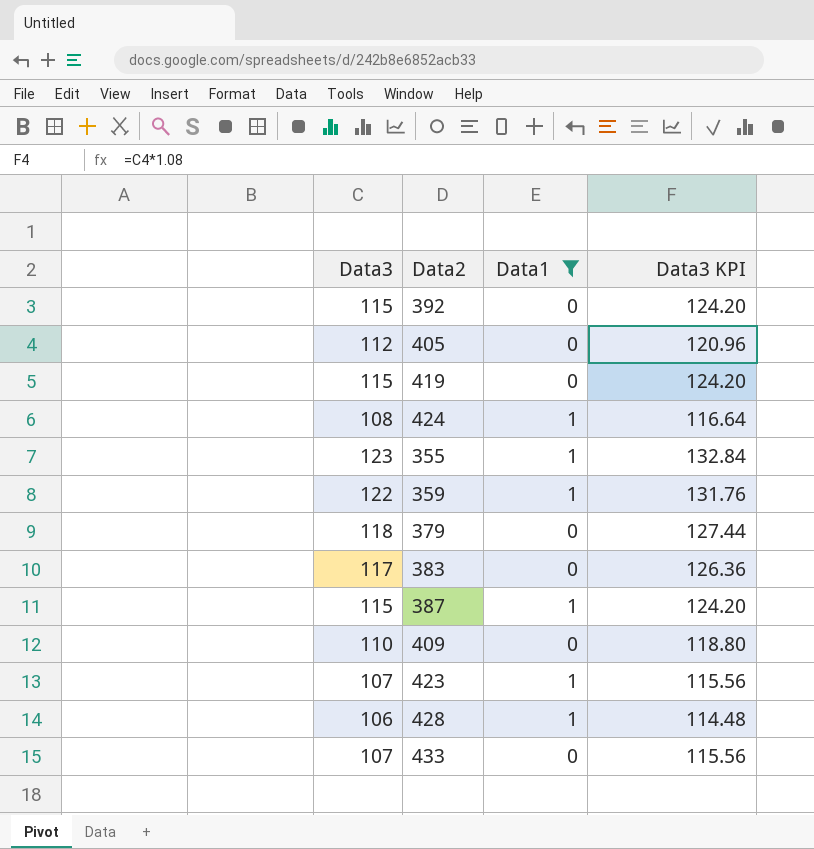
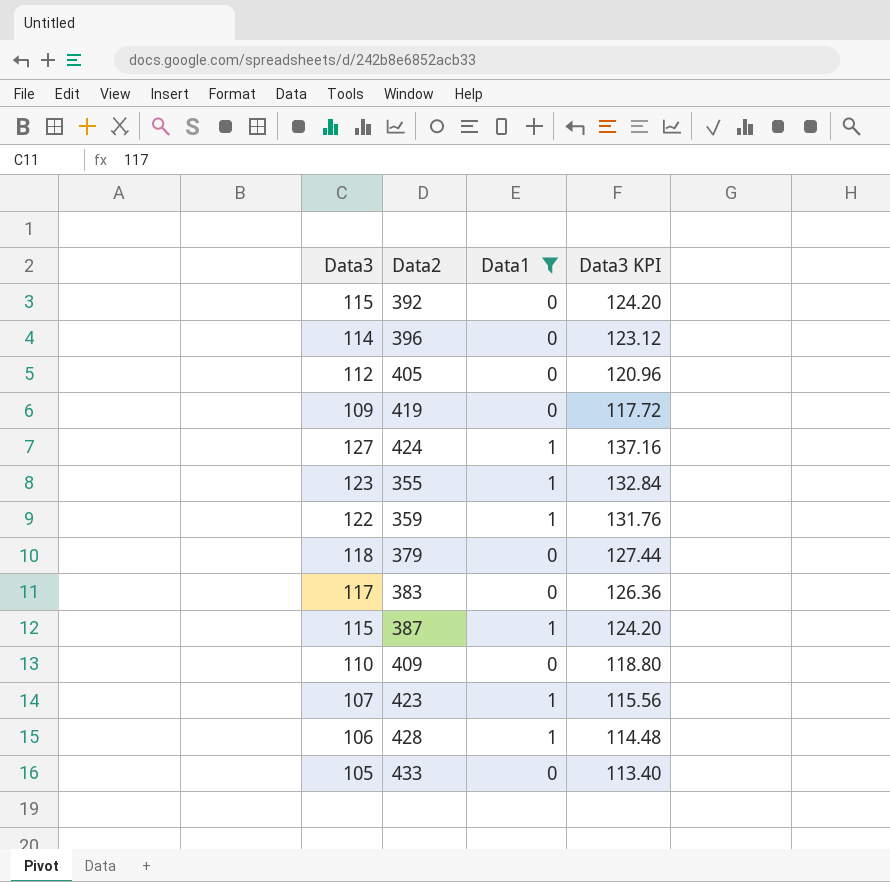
row 396: none -> 114 | 0 | 123.12
419 | Data3: 115 -> 109
419 | Data3 KPI: 124.20 -> 117.72
424 | Data3: 108 -> 127
424 | Data3 KPI: 116.64 -> 137.16
433 | Data3: 107 -> 105
433 | Data3 KPI: 115.56 -> 113.40

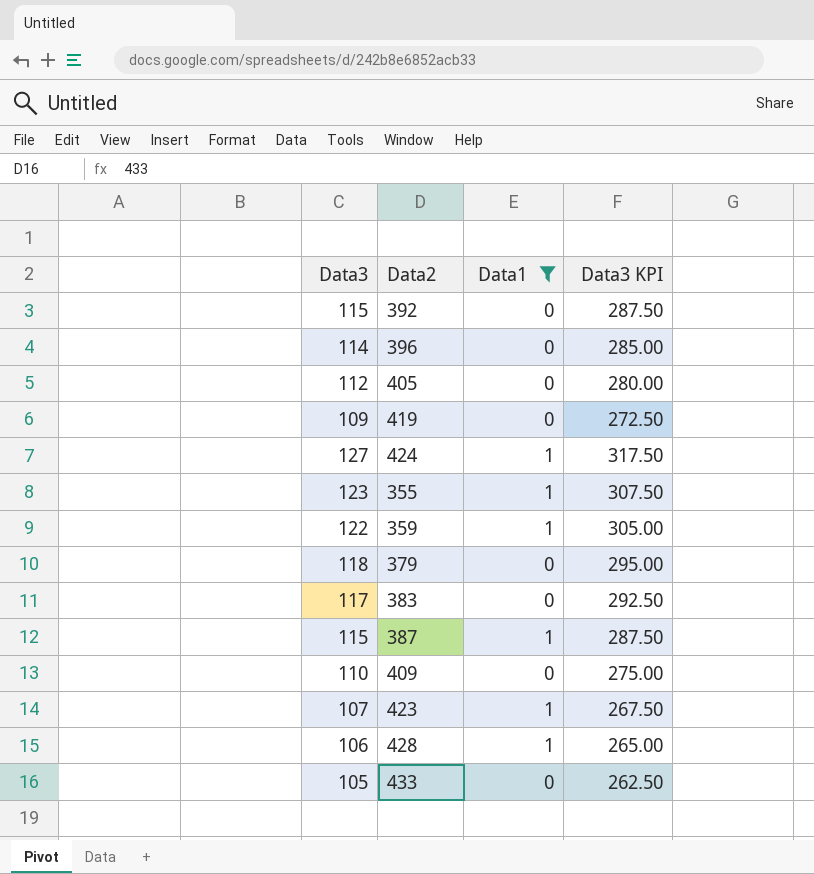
column Data3 KPI | formula: [Data3] * 1.08 -> [Data3] * 2.5

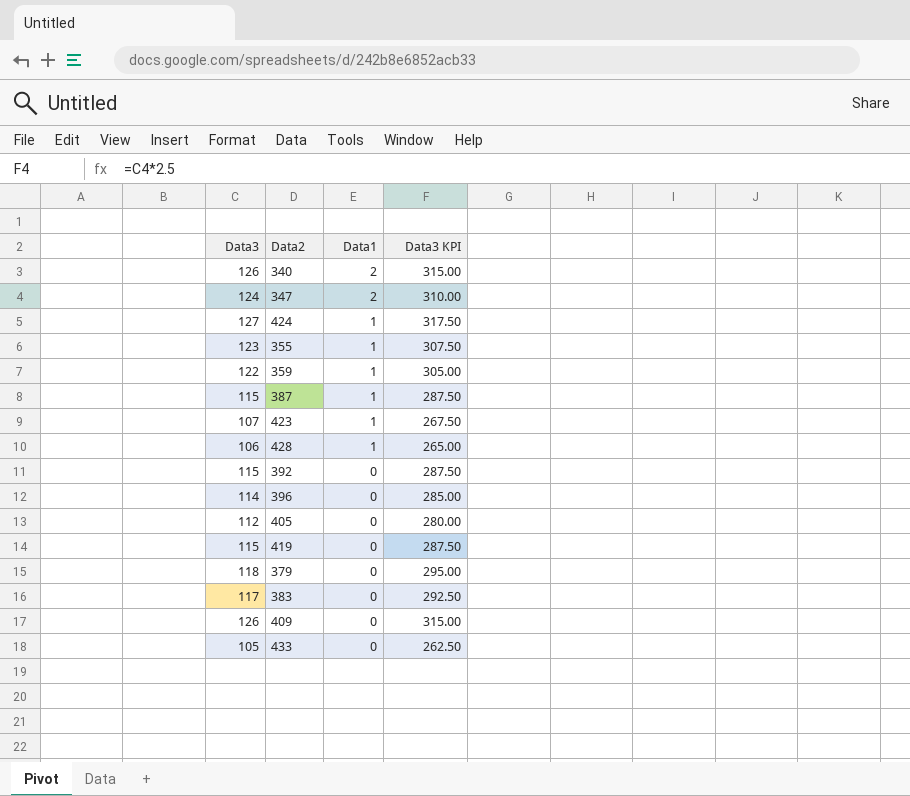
filter: Data1 != 2 -> none
row order: none -> Data1 descending
419 | Data3: 109 -> 115
419 | Data3 KPI: 272.50 -> 287.50
409 | Data3: 110 -> 126
409 | Data3 KPI: 275.00 -> 315.00

